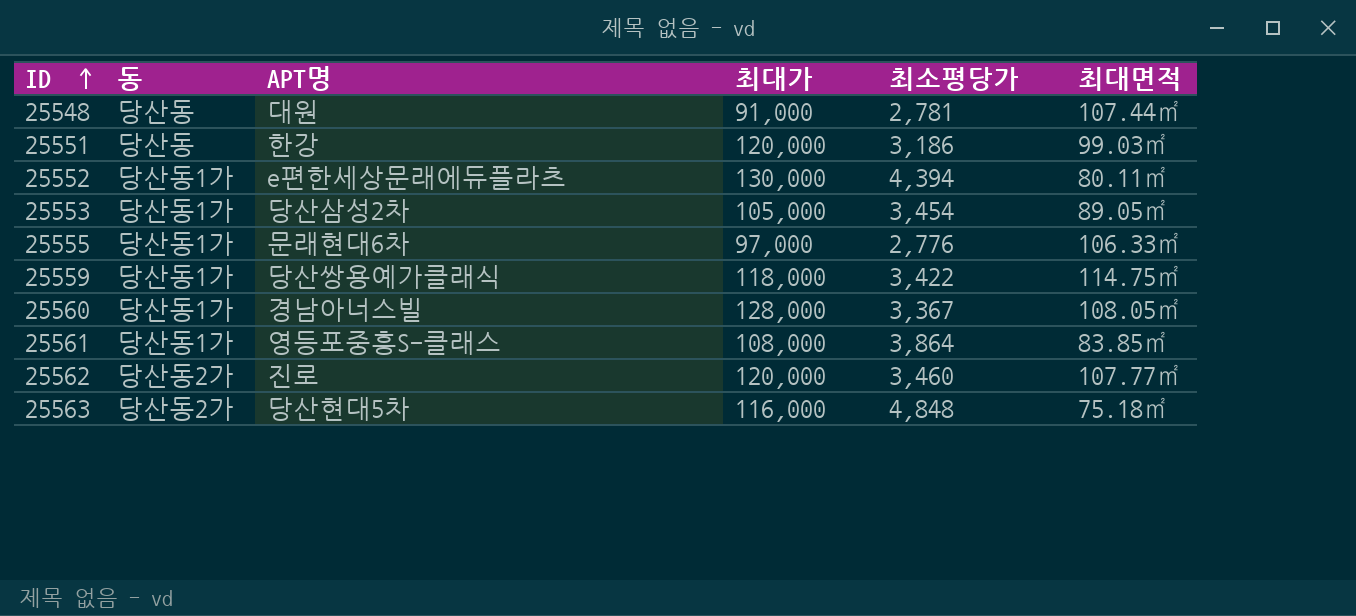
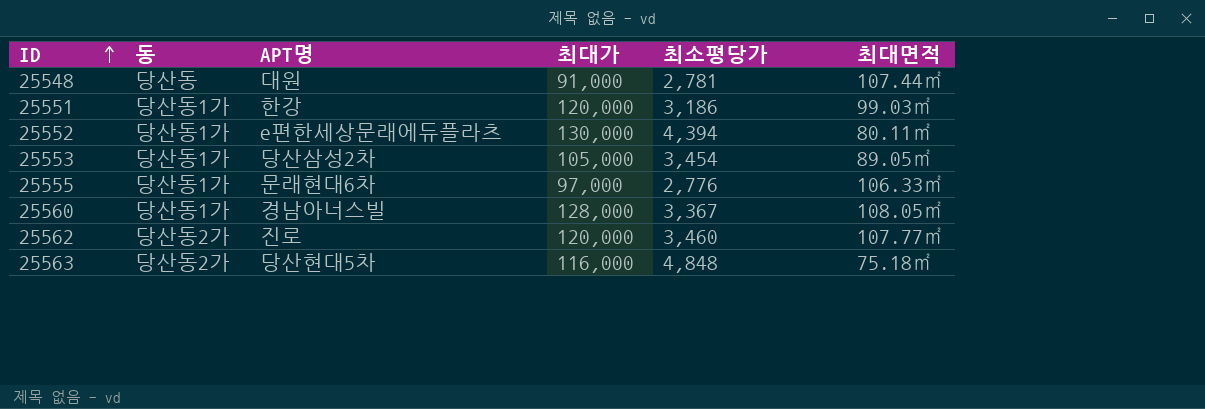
row 25559: 당산동1가 | 당산쌍용예가클래식 | 118,000 | 3,422 | 114.75㎡ -> none
row 25561: 당산동1가 | 영등포중흥S-클래스 | 108,000 | 3,864 | 83.85㎡ -> none
25551 | 동: 당산동 -> 당산동1가

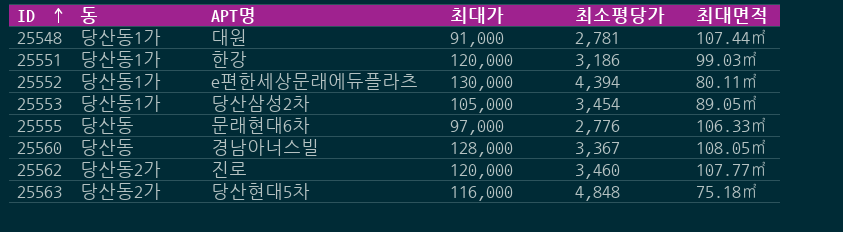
25548 | 동: 당산동 -> 당산동1가
25555 | 동: 당산동1가 -> 당산동
25560 | 동: 당산동1가 -> 당산동

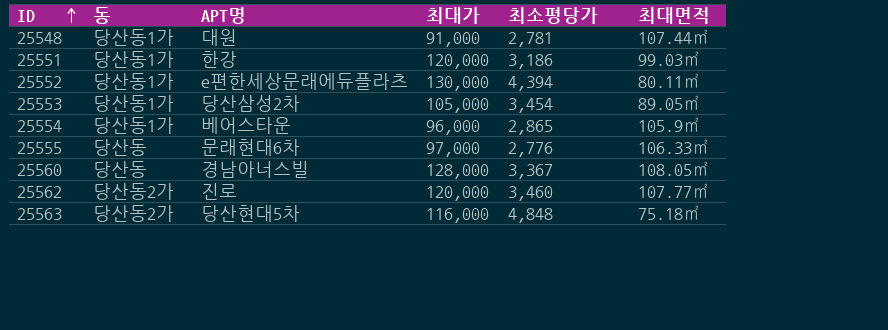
row 25554: none -> 당산동1가 | 베어스타운 | 96,000 | 2,865 | 105.9㎡

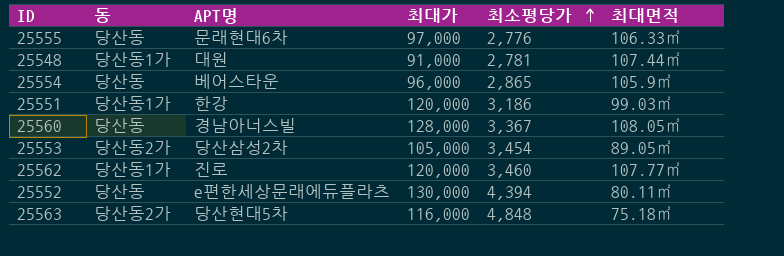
row order: ID ascending -> 최소평당가 ascending
25554 | 동: 당산동1가 -> 당산동
25553 | 동: 당산동1가 -> 당산동2가
25562 | 동: 당산동2가 -> 당산동1가
25552 | 동: 당산동1가 -> 당산동

